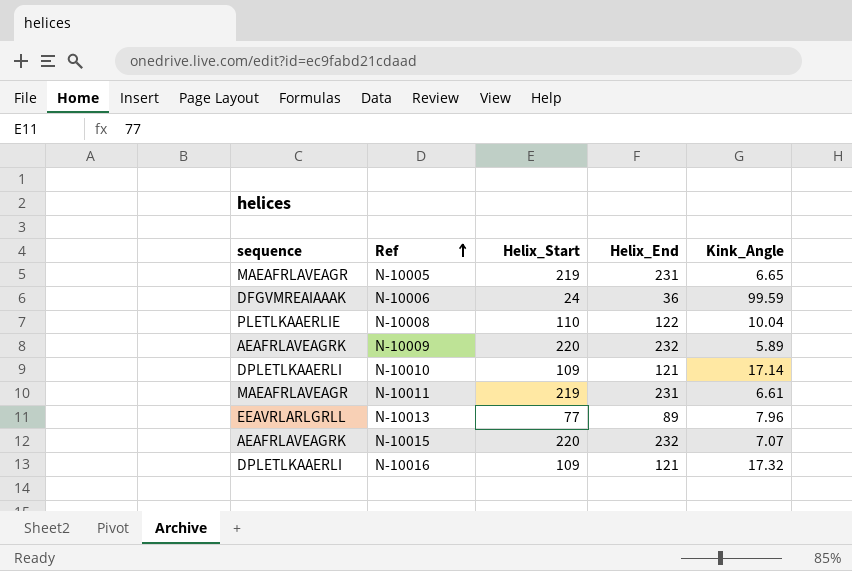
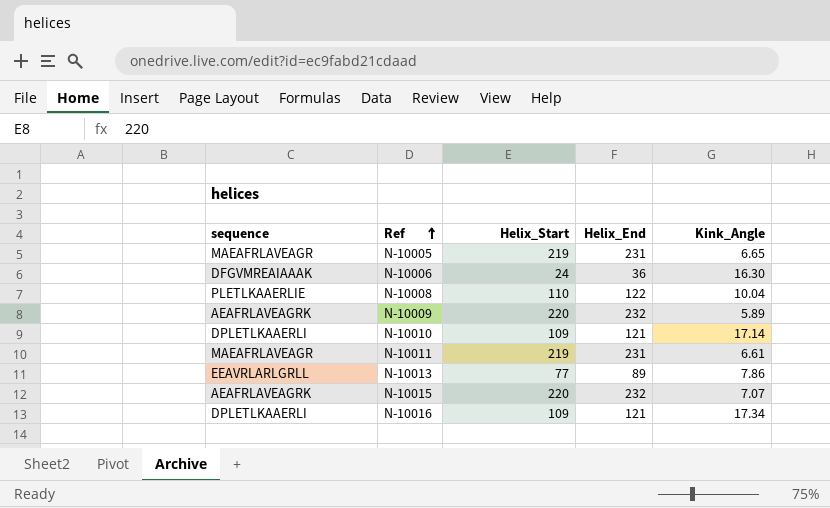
N-10006 | Kink_Angle: 99.59 -> 16.30
N-10013 | Kink_Angle: 7.96 -> 7.86
N-10016 | Kink_Angle: 17.32 -> 17.34

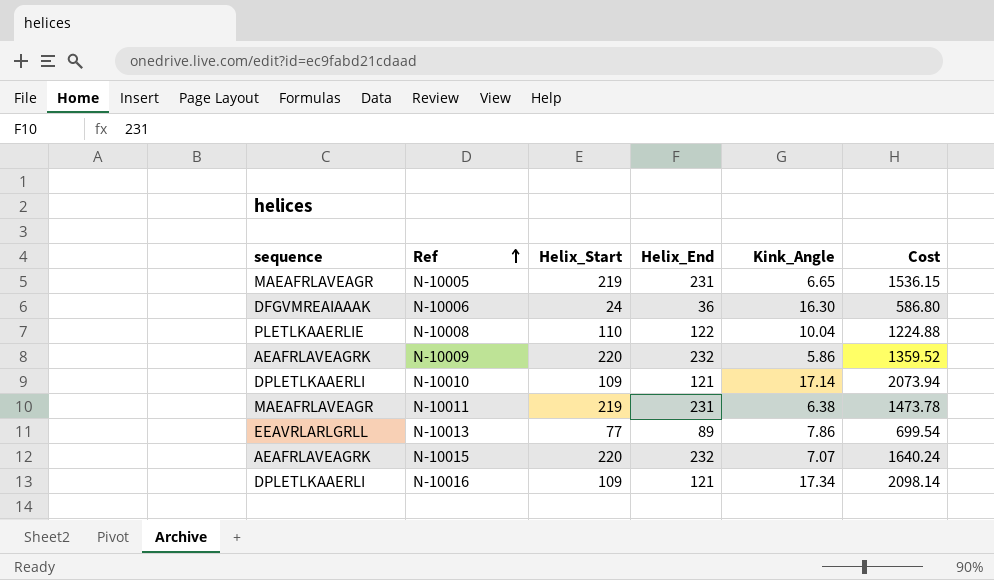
column Cost | formula: none -> [Helix_End] * [Kink_Angle]
N-10009 | Kink_Angle: 5.89 -> 5.86
N-10011 | Kink_Angle: 6.61 -> 6.38

